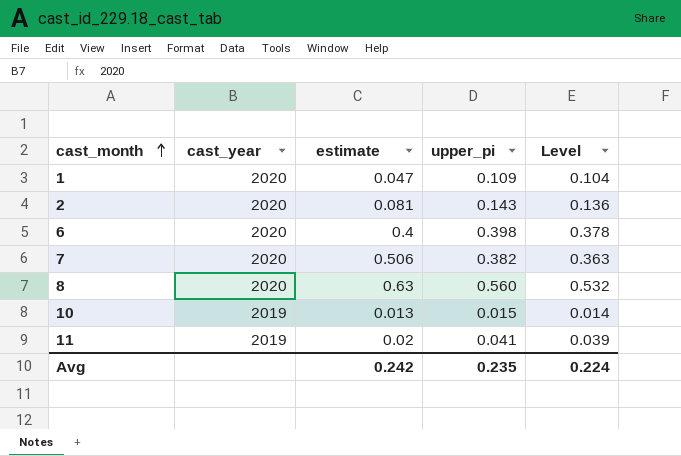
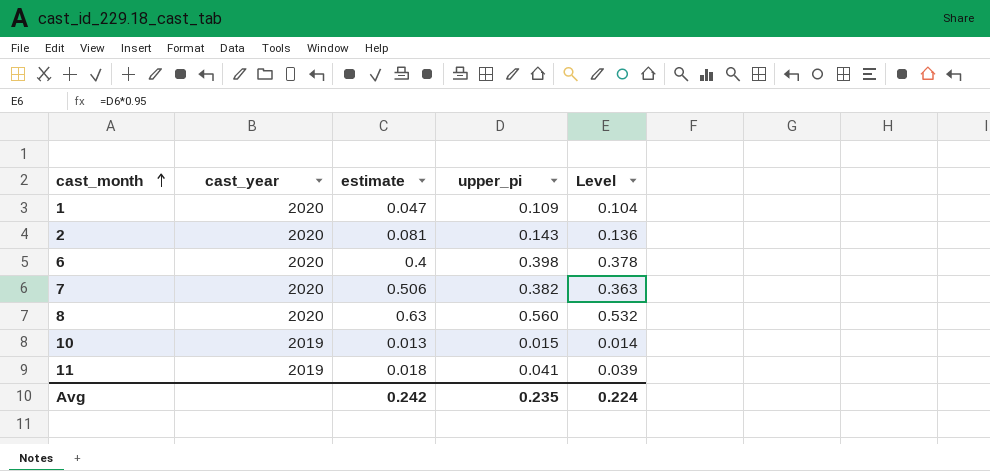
11 | estimate: 0.02 -> 0.018

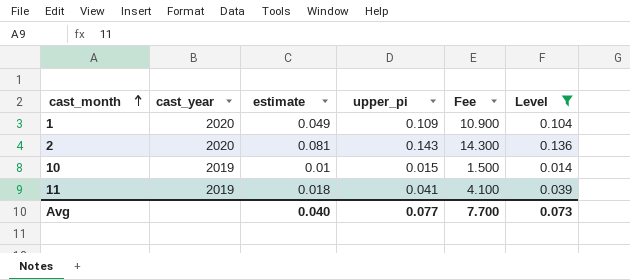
filter: none -> Level <= 0.136
column Fee | formula: none -> [upper_pi] * 100
1 | estimate: 0.047 -> 0.049
10 | estimate: 0.013 -> 0.01
Avg | estimate: 0.242 -> 0.040
Avg | upper_pi: 0.235 -> 0.077
Avg | Level: 0.224 -> 0.073

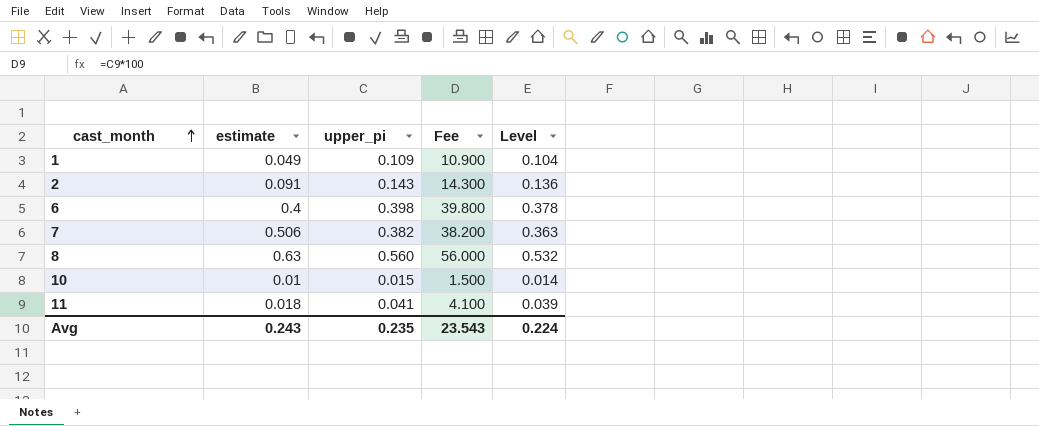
filter: Level <= 0.136 -> none
column cast_year | position: 2 -> none
2 | estimate: 0.081 -> 0.091
Avg | estimate: 0.040 -> 0.243
Avg | upper_pi: 0.077 -> 0.235
Avg | Fee: 7.700 -> 23.543
Avg | Level: 0.073 -> 0.224

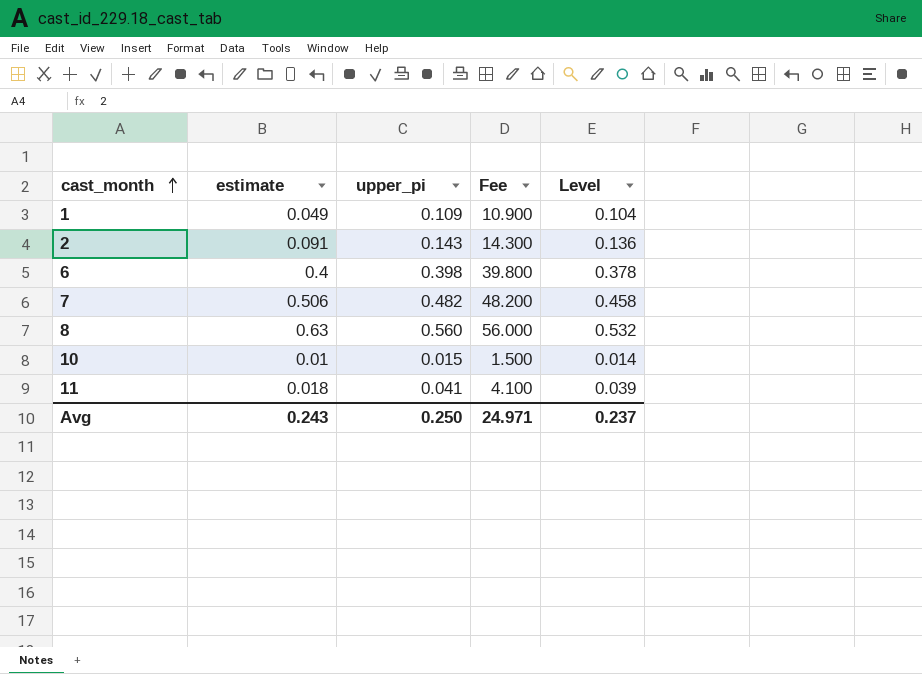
7 | upper_pi: 0.382 -> 0.482
7 | Fee: 38.200 -> 48.200
7 | Level: 0.363 -> 0.458
Avg | upper_pi: 0.235 -> 0.250
Avg | Fee: 23.543 -> 24.971
Avg | Level: 0.224 -> 0.237

